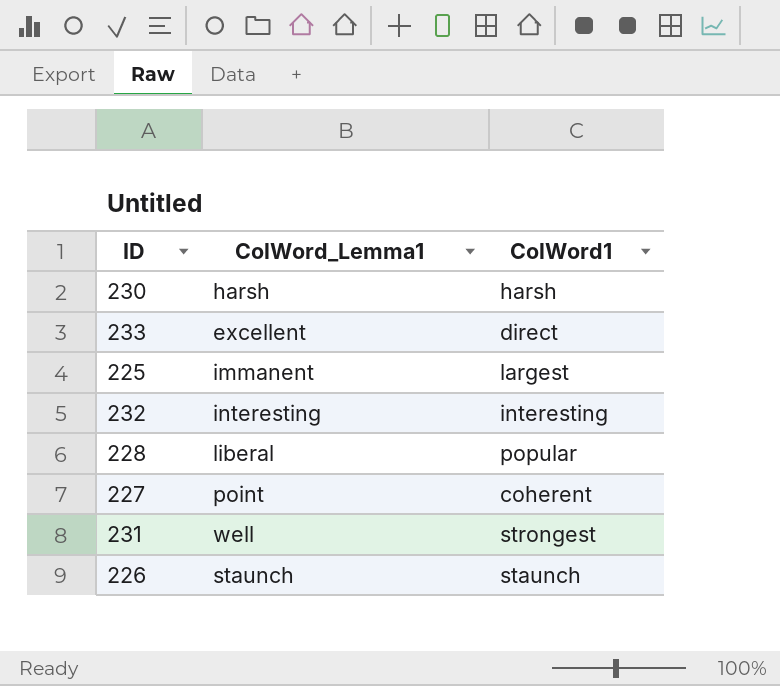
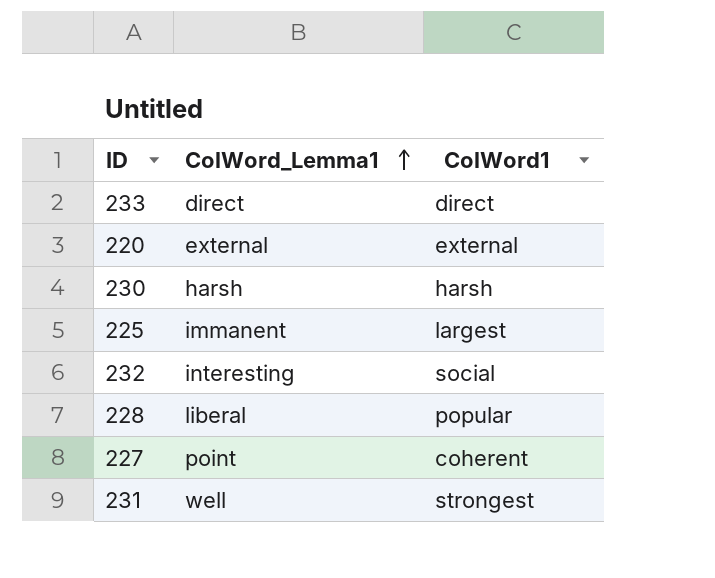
row order: none -> ColWord_Lemma1 ascending
row 226: staunch | staunch -> none
233 | ColWord_Lemma1: excellent -> direct
row 220: none -> external | external
232 | ColWord1: interesting -> social

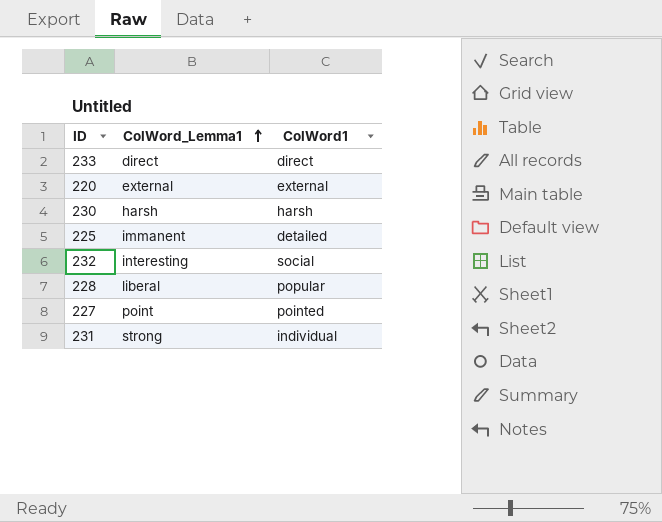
225 | ColWord1: largest -> detailed
227 | ColWord1: coherent -> pointed
231 | ColWord_Lemma1: well -> strong
231 | ColWord1: strongest -> individual

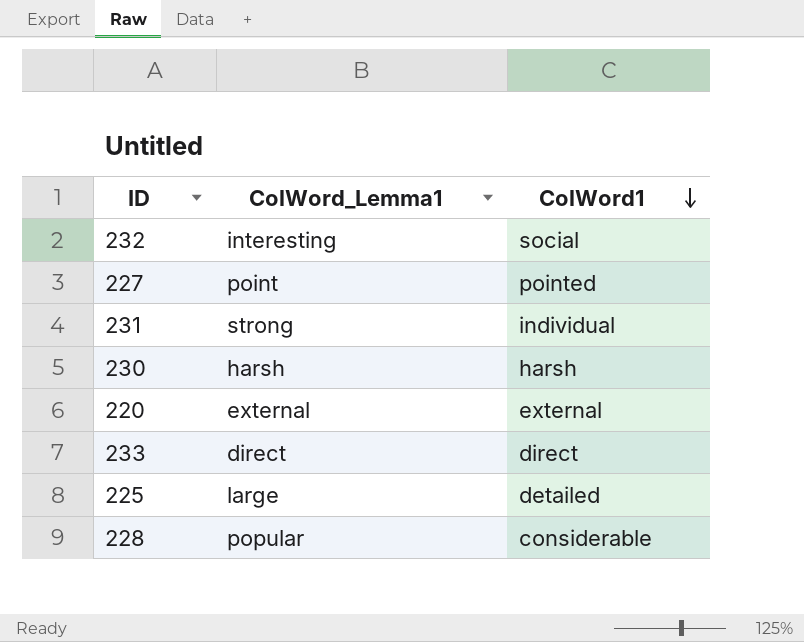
row order: ColWord_Lemma1 ascending -> ColWord1 descending
225 | ColWord_Lemma1: immanent -> large
228 | ColWord_Lemma1: liberal -> popular
228 | ColWord1: popular -> considerable

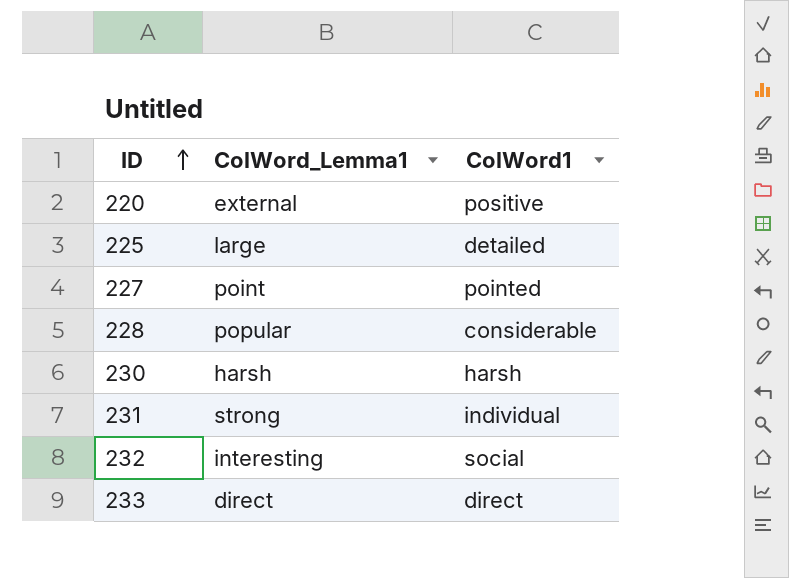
row order: ColWord1 descending -> ID ascending
220 | ColWord1: external -> positive

